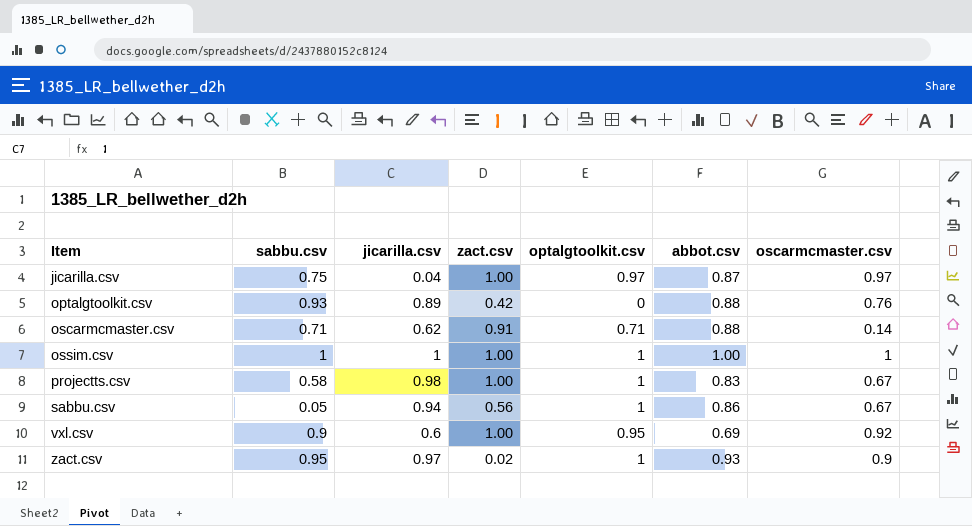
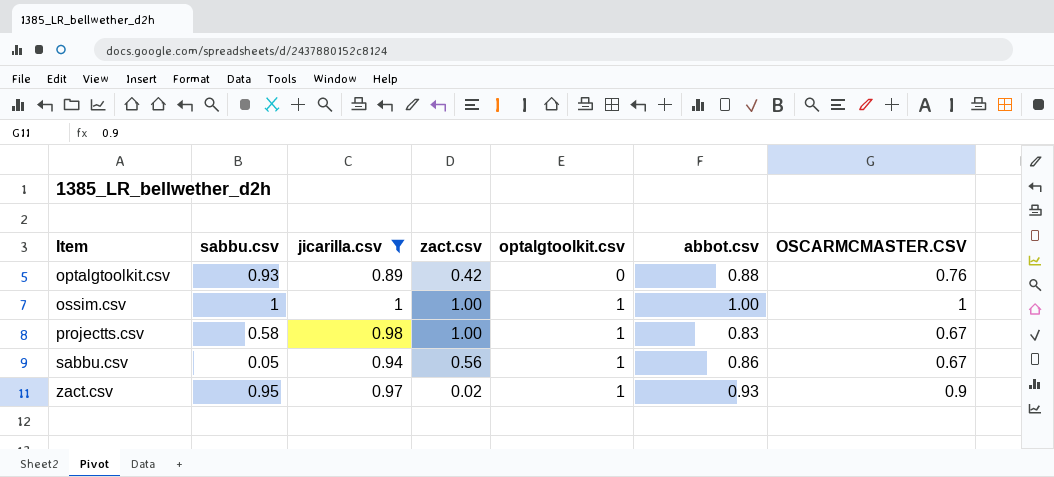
filter: none -> jicarilla.csv >= 0.89
column name: oscarmcmaster.csv -> OSCARMCMASTER.CSV

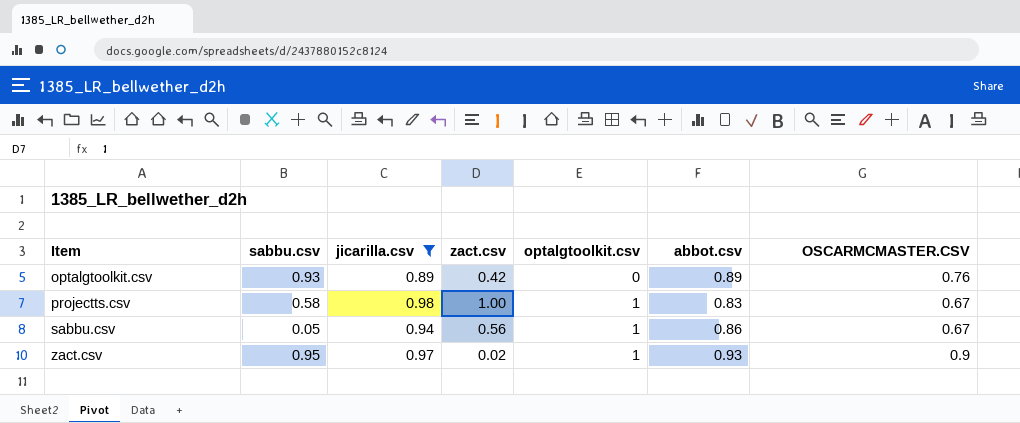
row ossim.csv: 1 | 1 | 1.00 | 1 | 1.00 | 1 -> none
optalgtoolkit.csv | abbot.csv: 0.88 -> 0.89

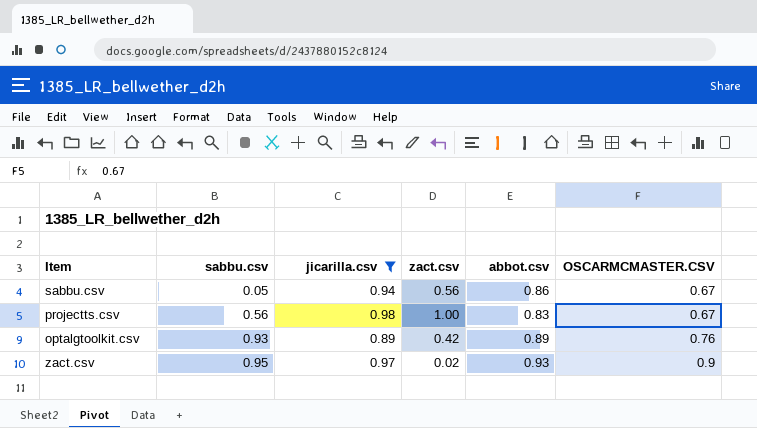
row order: Item ascending -> sabbu.csv ascending
column optalgtoolkit.csv | position: 5 -> none
projectts.csv | sabbu.csv: 0.58 -> 0.56

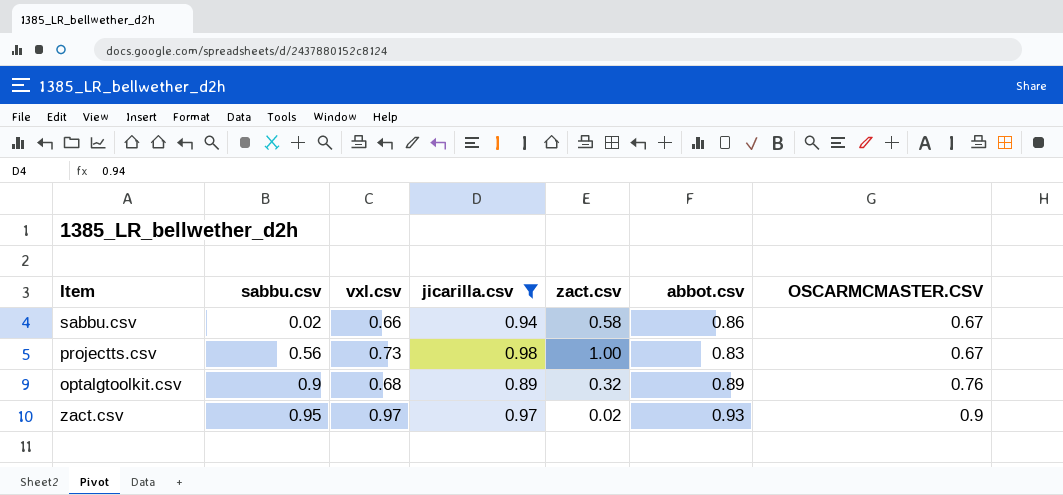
column vxl.csv | position: none -> 3
sabbu.csv | sabbu.csv: 0.05 -> 0.02
sabbu.csv | zact.csv: 0.56 -> 0.58
optalgtoolkit.csv | sabbu.csv: 0.93 -> 0.9
optalgtoolkit.csv | zact.csv: 0.42 -> 0.32

